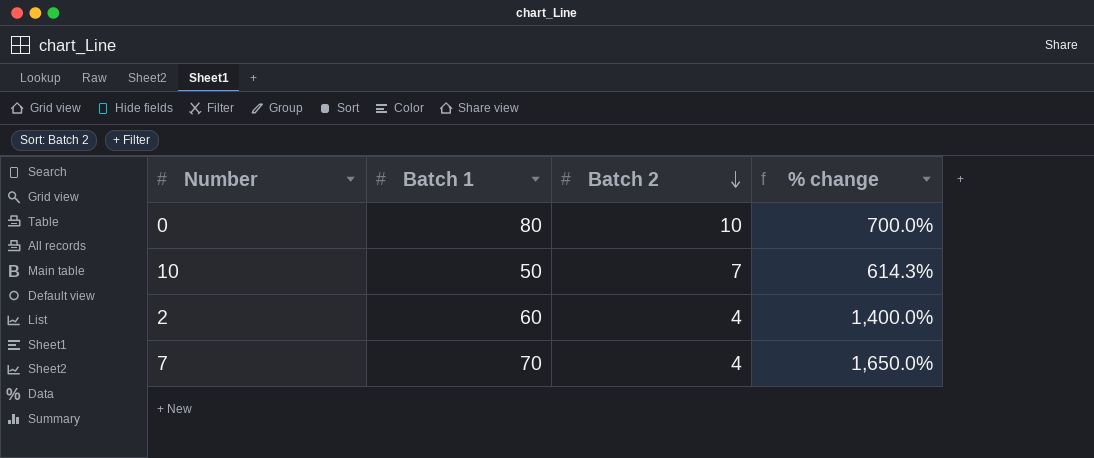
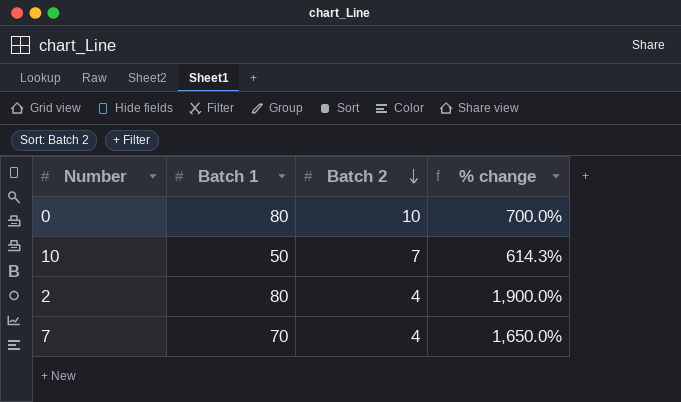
2 | Batch 1: 60 -> 80
2 | % change: 1,400.0% -> 1,900.0%

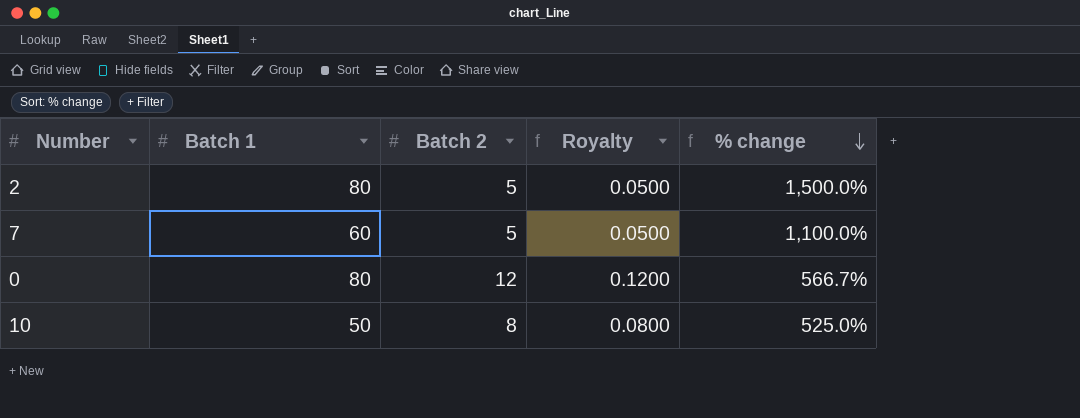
row order: Batch 2 descending -> % change descending
column Royalty | formula: none -> [Batch 2] * 0.01
2 | Batch 2: 4 -> 5
2 | % change: 1,900.0% -> 1,500.0%
7 | Batch 1: 70 -> 60
7 | Batch 2: 4 -> 5
7 | % change: 1,650.0% -> 1,100.0%
0 | Batch 2: 10 -> 12
0 | % change: 700.0% -> 566.7%
10 | Batch 2: 7 -> 8
10 | % change: 614.3% -> 525.0%

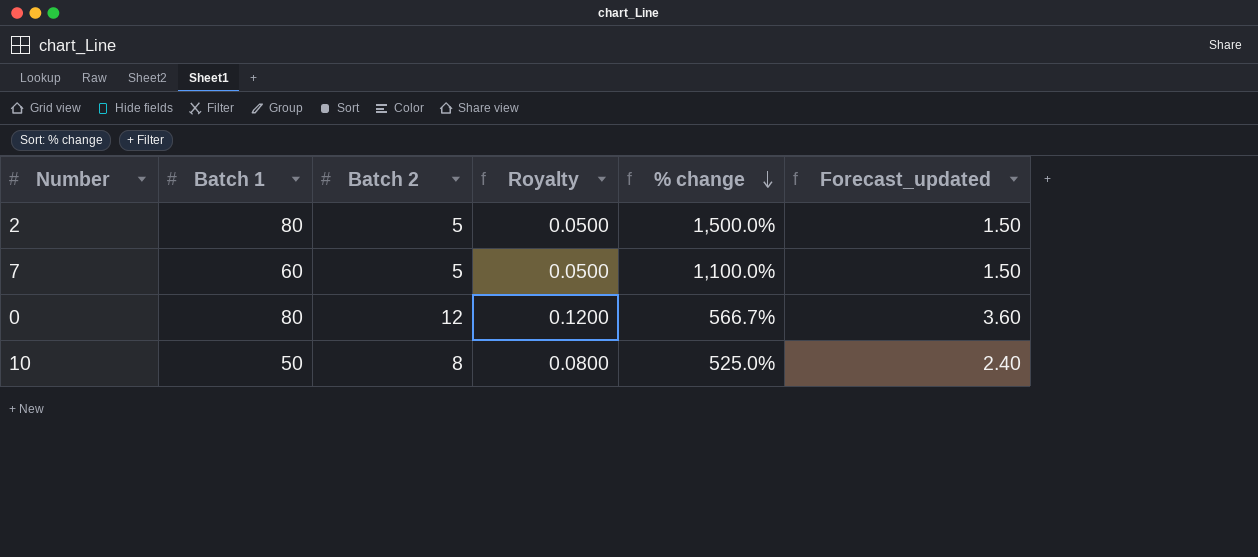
column Forecast_updated | formula: none -> [Batch 2] * 0.3

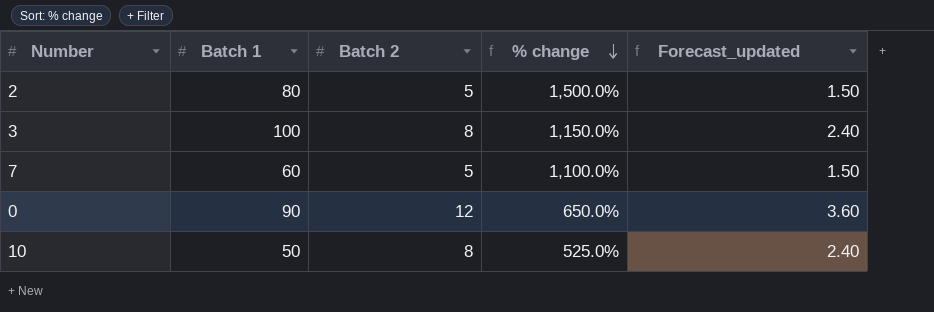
column Royalty | formula: [Batch 2] * 0.01 -> none
row 3: none -> 100 | 8 | 1,150.0% | 2.40
0 | Batch 1: 80 -> 90
0 | % change: 566.7% -> 650.0%

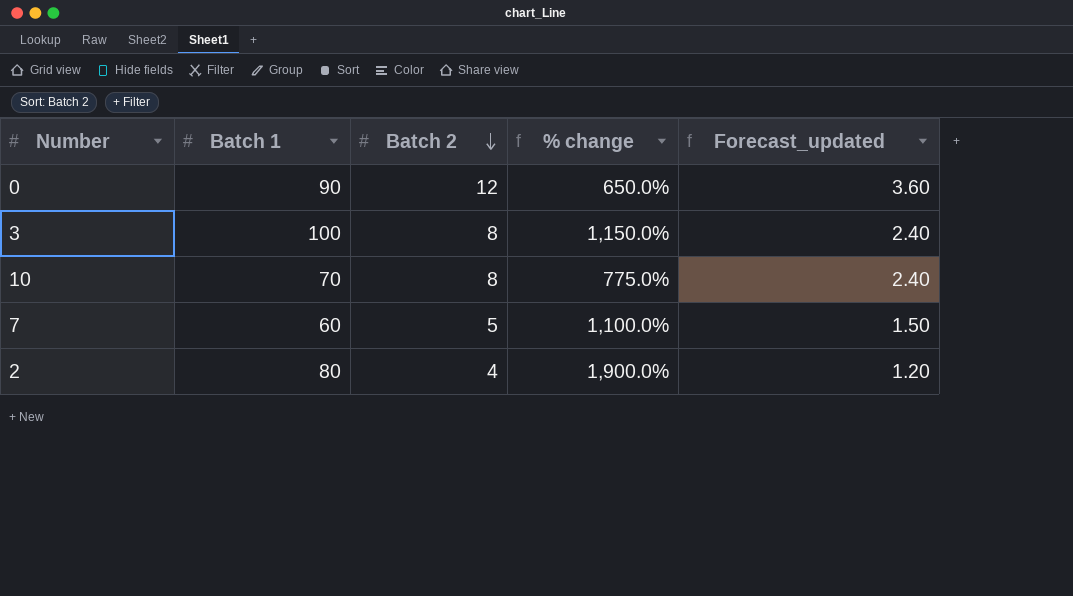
row order: % change descending -> Batch 2 descending
10 | Batch 1: 50 -> 70
10 | % change: 525.0% -> 775.0%
2 | Batch 2: 5 -> 4
2 | % change: 1,500.0% -> 1,900.0%
2 | Forecast_updated: 1.50 -> 1.20

